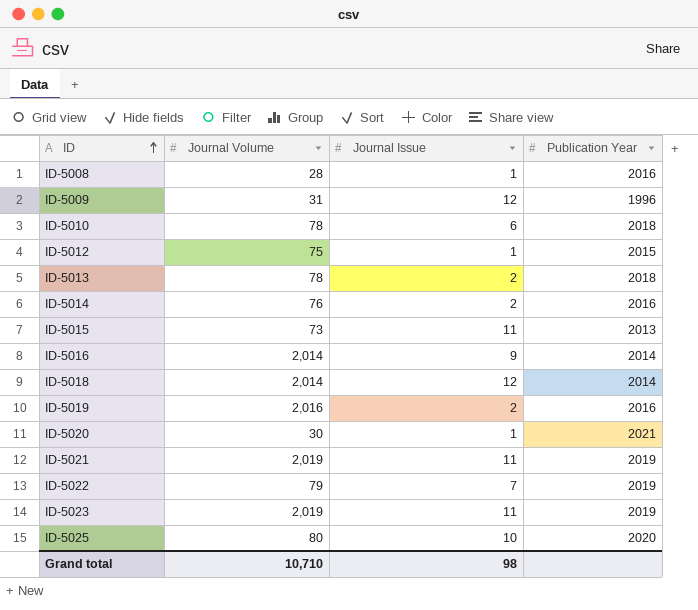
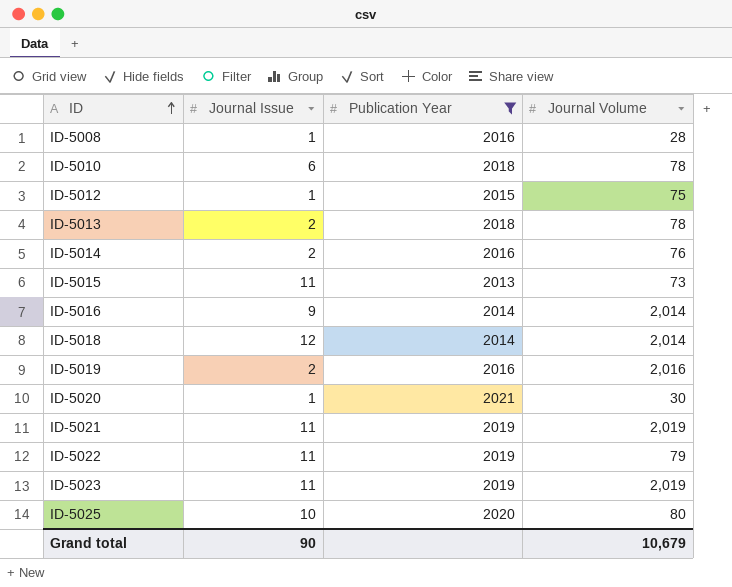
filter: none -> Publication Year != 1996
column Journal Volume | position: 2 -> 4
ID-5022 | Journal Issue: 7 -> 11
Grand total | Journal Issue: 98 -> 90
Grand total | Journal Volume: 10,710 -> 10,679

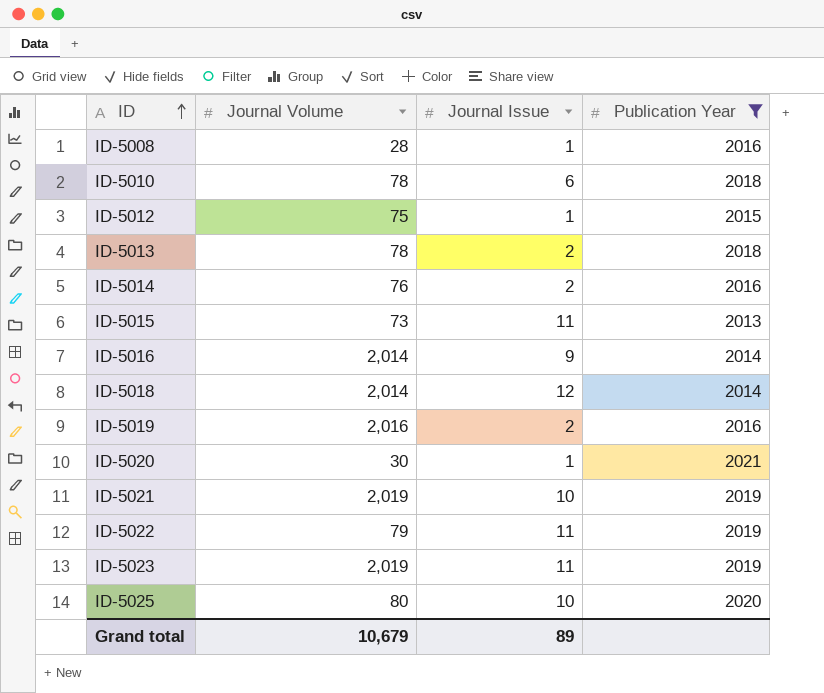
column Journal Volume | position: 4 -> 2
ID-5021 | Journal Issue: 11 -> 10
Grand total | Journal Issue: 90 -> 89

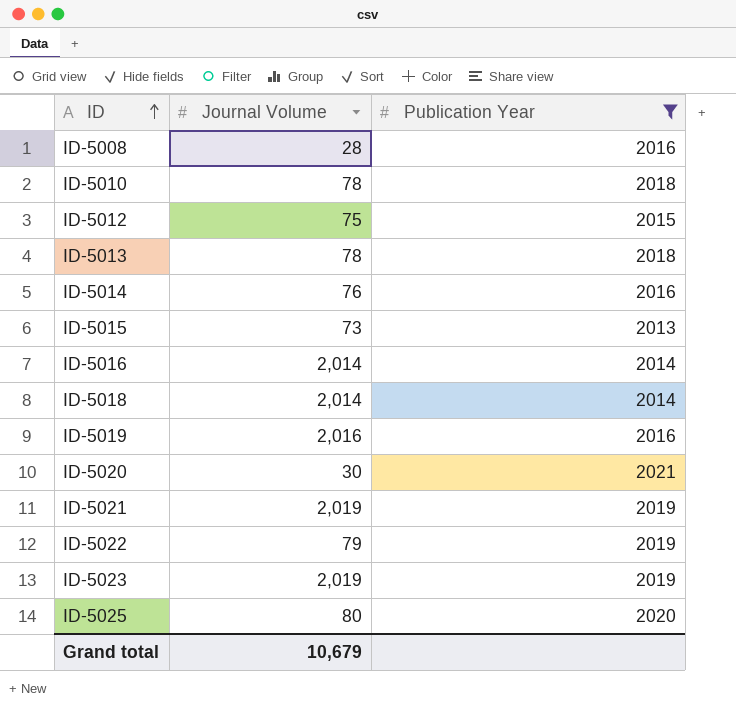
column Journal Issue | position: 3 -> none

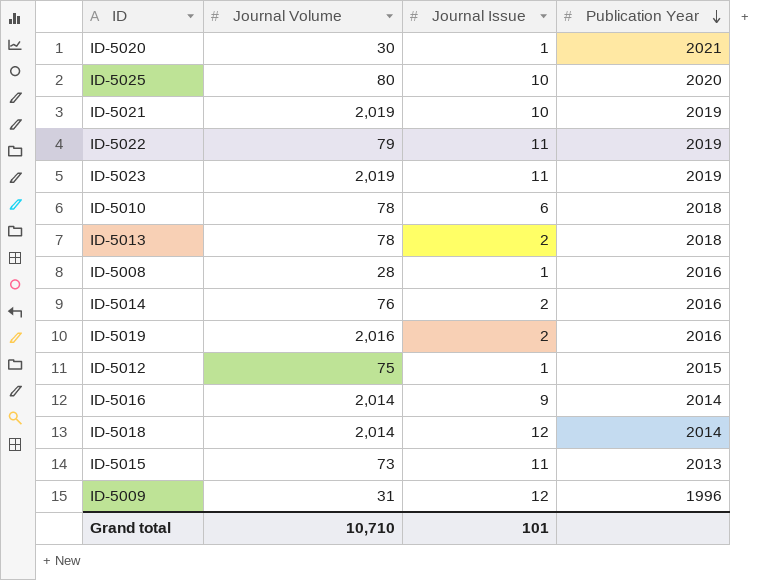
filter: Publication Year != 1996 -> none
row order: ID ascending -> Publication Year descending
column Journal Issue | position: none -> 3
Grand total | Journal Volume: 10,679 -> 10,710

